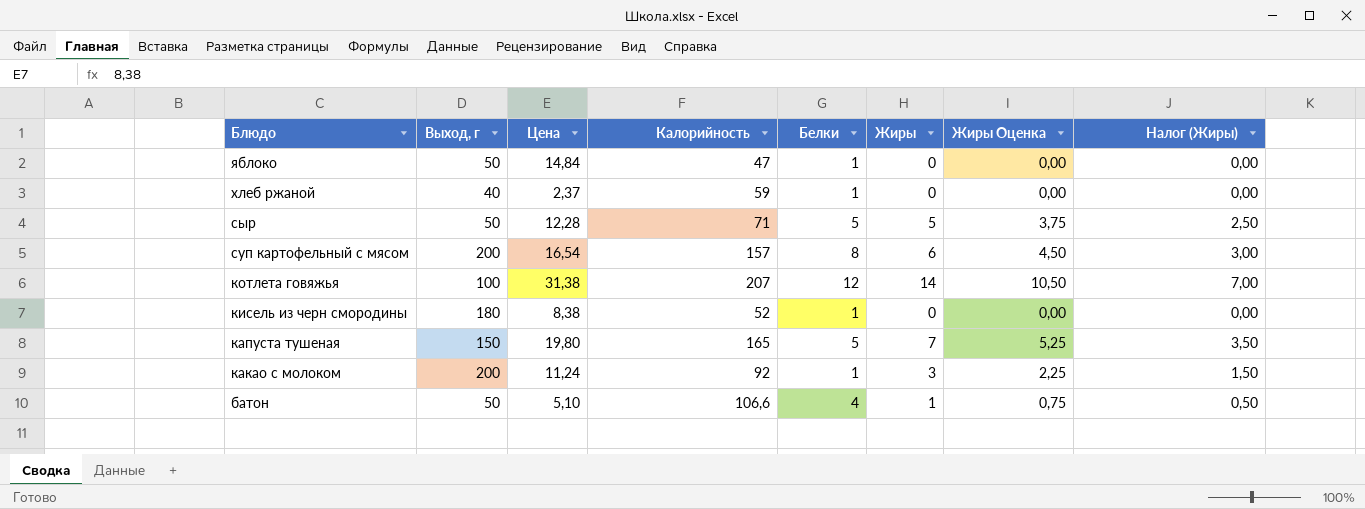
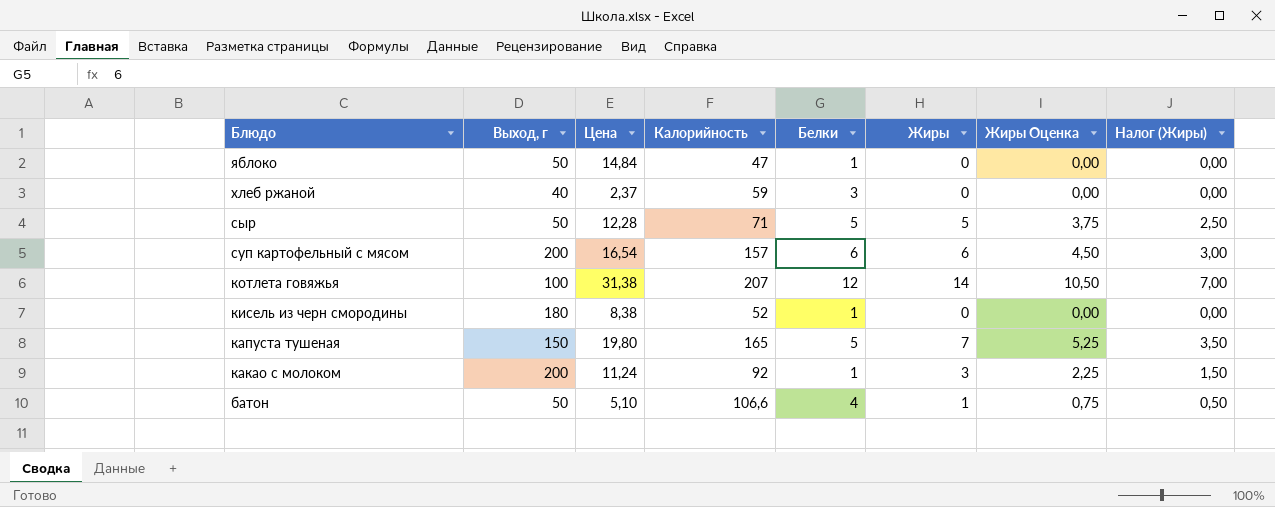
хлеб ржаной | Белки: 1 -> 3
суп картофельный с мясом | Белки: 8 -> 6

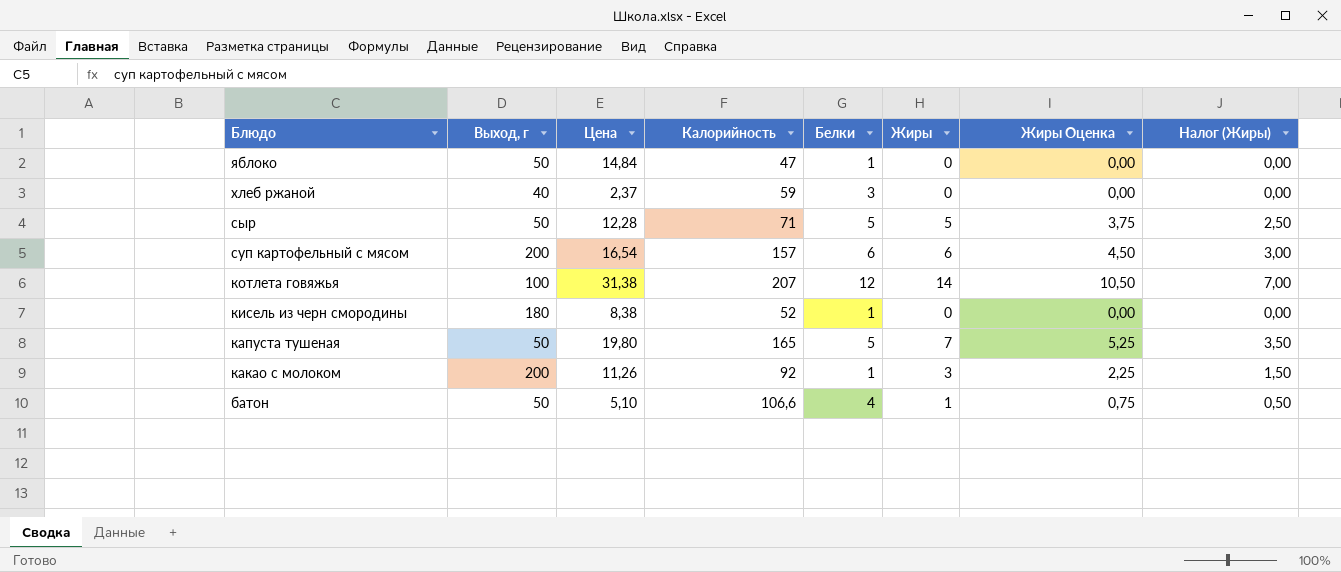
капуста тушеная | Выход, г: 150 -> 50
какао с молоком | Цена: 11,24 -> 11,26

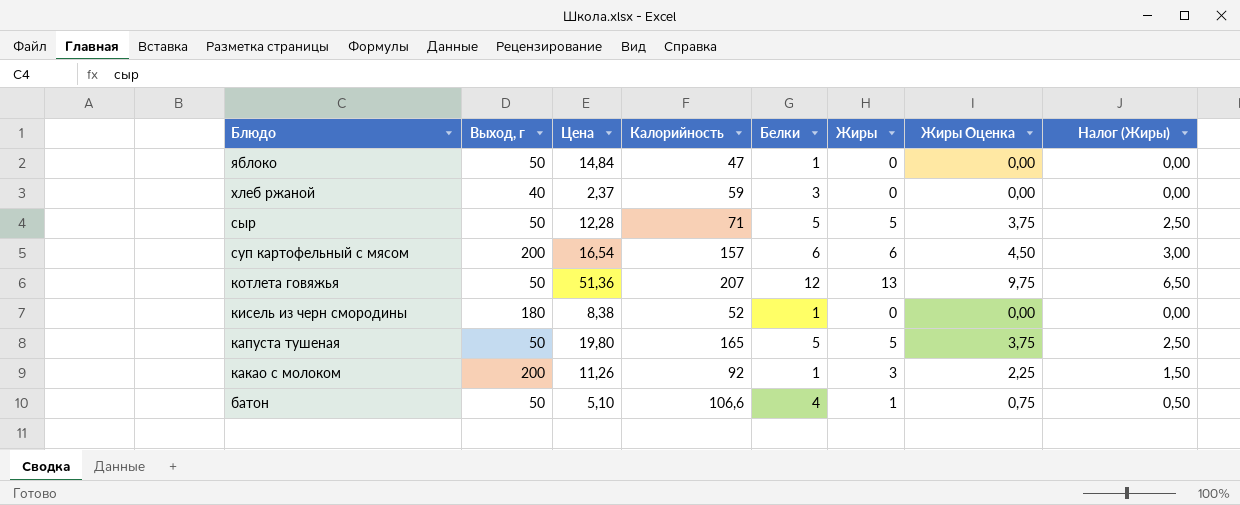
котлета говяжья | Выход, г: 100 -> 50
котлета говяжья | Цена: 31,38 -> 51,36
котлета говяжья | Жиры: 14 -> 13
котлета говяжья | Жиры Оценка: 10,50 -> 9,75
котлета говяжья | Налог (Жиры): 7,00 -> 6,50
капуста тушеная | Жиры: 7 -> 5
капуста тушеная | Жиры Оценка: 5,25 -> 3,75
капуста тушеная | Налог (Жиры): 3,50 -> 2,50

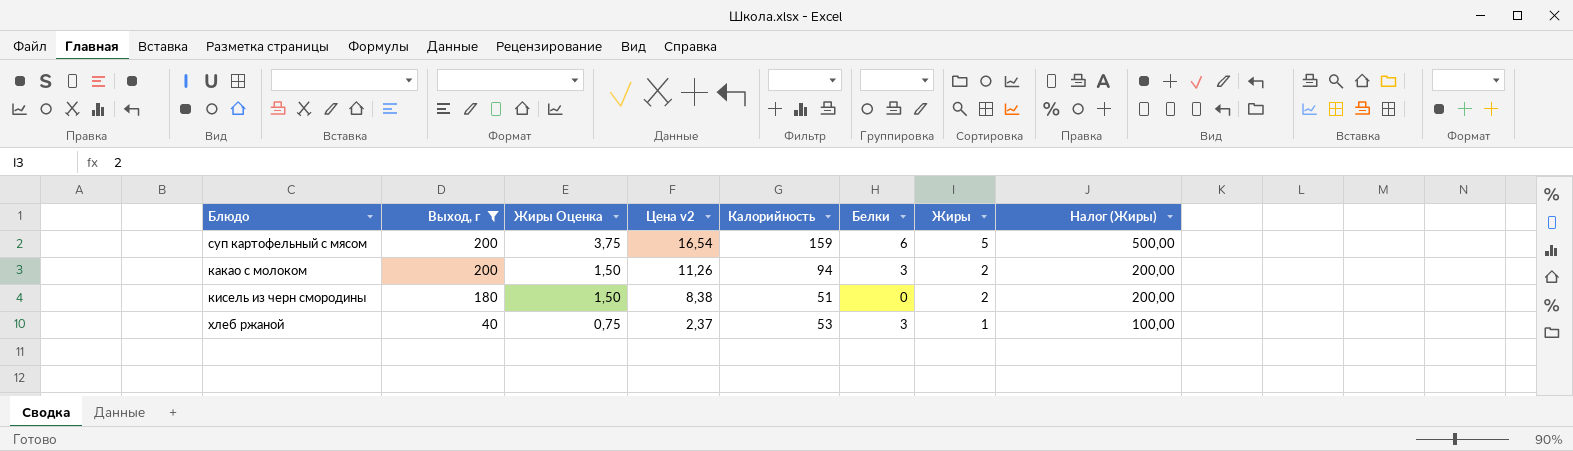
filter: none -> Выход, г != 50
row order: Блюдо descending -> Выход, г descending
column Жиры Оценка | position: 7 -> 3
column name: Цена -> Цена v2
column Налог (Жиры) | formula: [Жиры] * 0,5 -> [Жиры] * 100
суп картофельный с мясом | Жиры Оценка: 4,50 -> 3,75
суп картофельный с мясом | Калорийность: 157 -> 159
суп картофельный с мясом | Жиры: 6 -> 5
какао с молоком | Жиры Оценка: 2,25 -> 1,50
какао с молоком | Калорийность: 92 -> 94
какао с молоком | Белки: 1 -> 3
какао с молоком | Жиры: 3 -> 2
кисель из черн смородины | Жиры Оценка: 0,00 -> 1,50
кисель из черн смородины | Калорийность: 52 -> 51
кисель из черн смородины | Белки: 1 -> 0
кисель из черн смородины | Жиры: 0 -> 2
хлеб ржаной | Жиры Оценка: 0,00 -> 0,75
хлеб ржаной | Калорийность: 59 -> 53
хлеб ржаной | Жиры: 0 -> 1

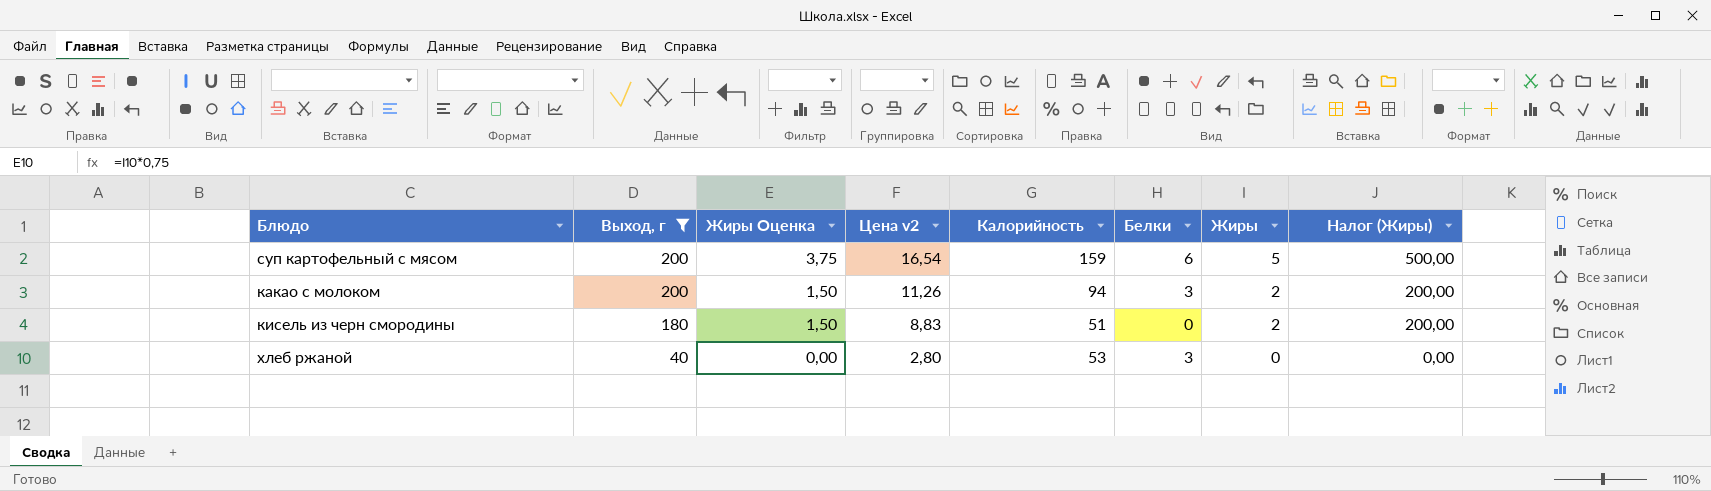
кисель из черн смородины | Цена v2: 8,38 -> 8,83
хлеб ржаной | Жиры Оценка: 0,75 -> 0,00
хлеб ржаной | Цена v2: 2,37 -> 2,80
хлеб ржаной | Жиры: 1 -> 0
хлеб ржаной | Налог (Жиры): 100,00 -> 0,00

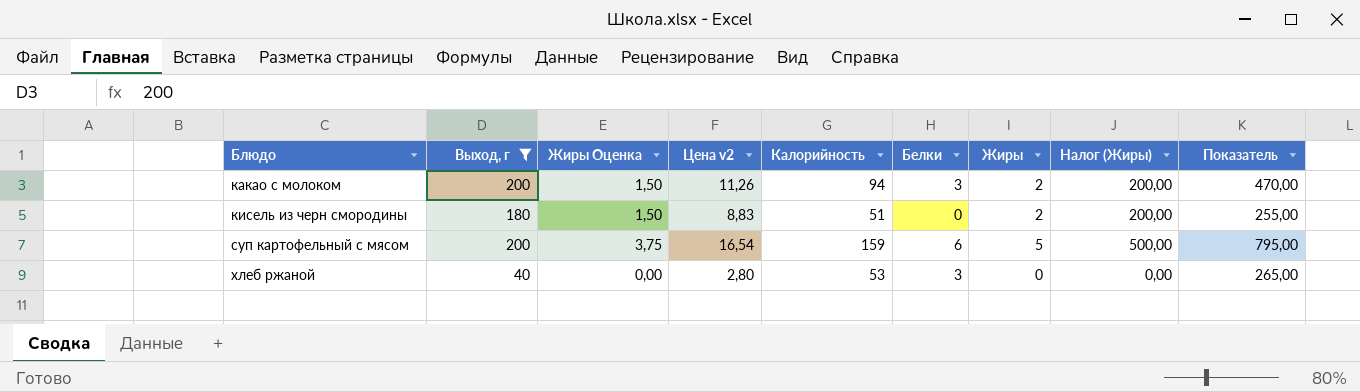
row order: Выход, г descending -> Блюдо ascending
column Показатель | formula: none -> [Калорийность] * 5

